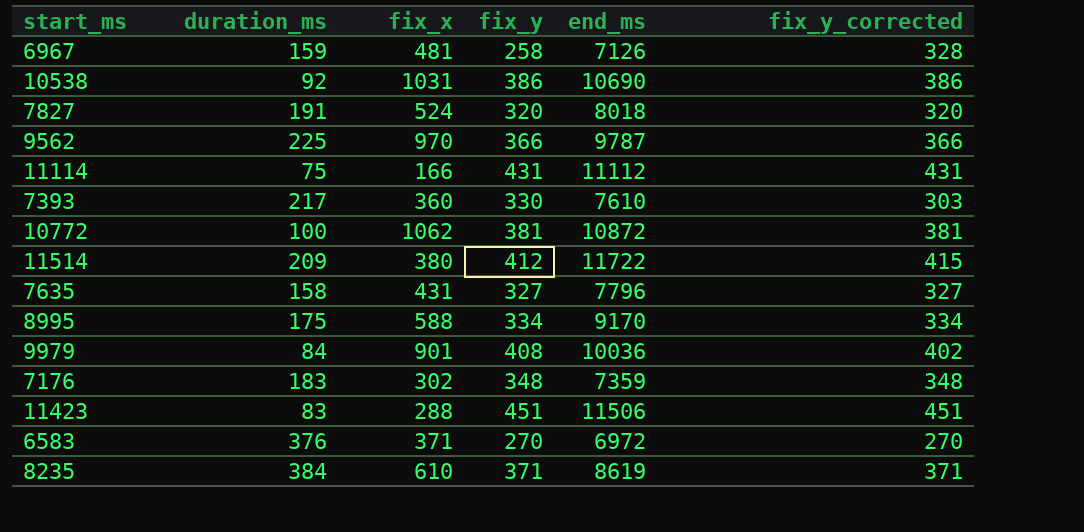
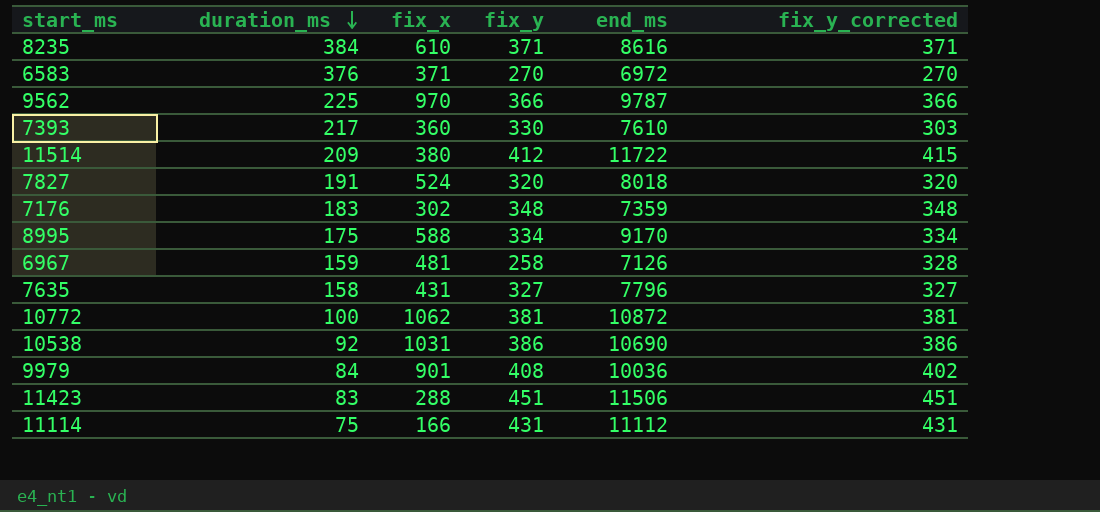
row order: none -> duration_ms descending
8235 | end_ms: 8619 -> 8616

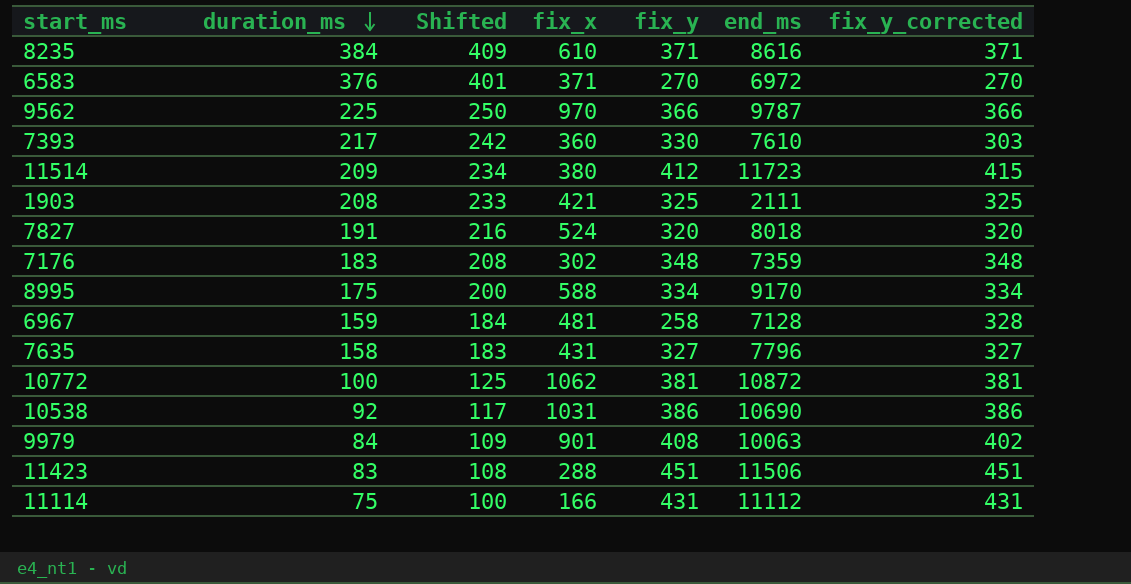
column Shifted | formula: none -> [duration_ms] + 25
11514 | end_ms: 11722 -> 11723
row 1903: none -> 208 | 233 | 421 | 325 | 2111 | 325
6967 | end_ms: 7126 -> 7128
9979 | end_ms: 10036 -> 10063

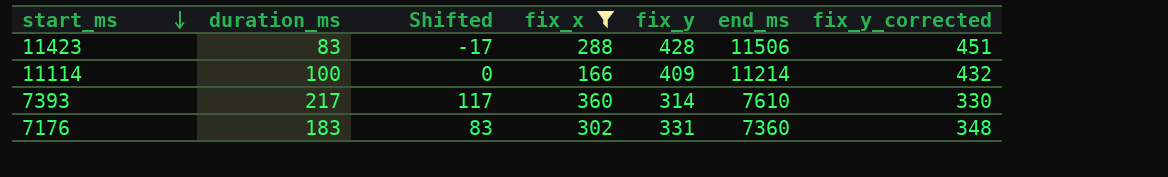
filter: none -> fix_x <= 360
row order: duration_ms descending -> start_ms descending
column Shifted | formula: [duration_ms] + 25 -> [duration_ms] - 100
11423 | fix_y: 451 -> 428
11114 | duration_ms: 75 -> 100
11114 | fix_y: 431 -> 409
11114 | end_ms: 11112 -> 11214
11114 | fix_y_corrected: 431 -> 432
7393 | fix_y: 330 -> 314
7393 | fix_y_corrected: 303 -> 330
7176 | fix_y: 348 -> 331
7176 | end_ms: 7359 -> 7360

